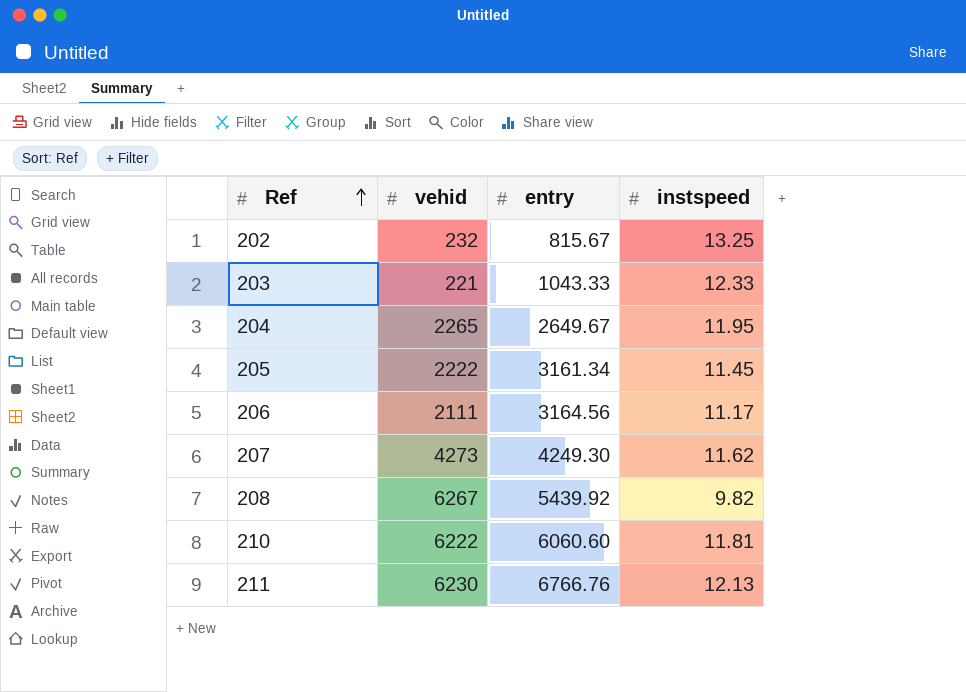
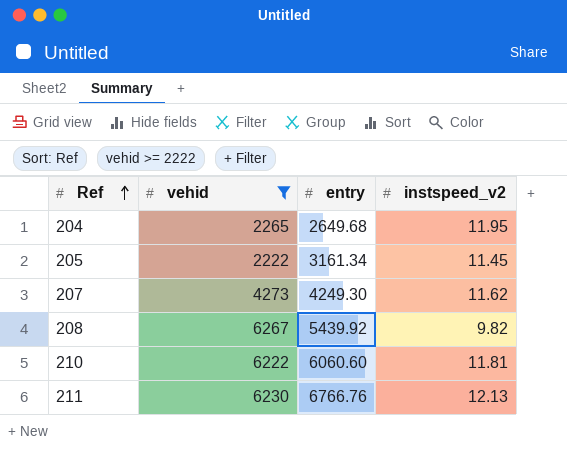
filter: none -> vehid >= 2222
column name: instspeed -> instspeed_v2
204 | entry: 2649.67 -> 2649.68

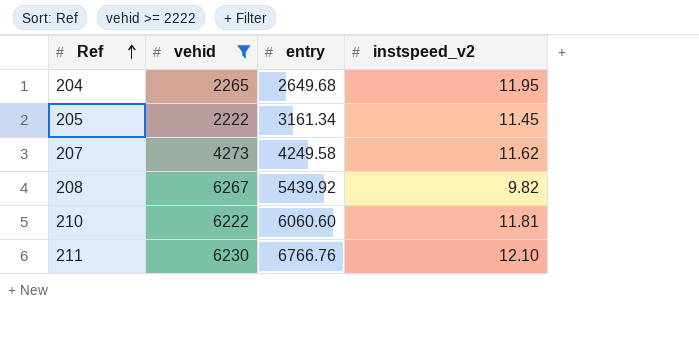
207 | entry: 4249.30 -> 4249.58
211 | instspeed_v2: 12.13 -> 12.10

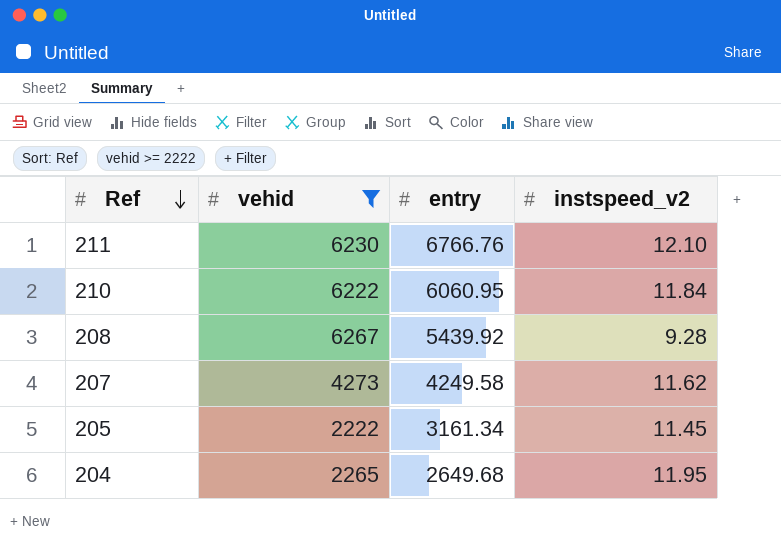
row order: Ref ascending -> Ref descending
210 | entry: 6060.60 -> 6060.95
210 | instspeed_v2: 11.81 -> 11.84
208 | instspeed_v2: 9.82 -> 9.28

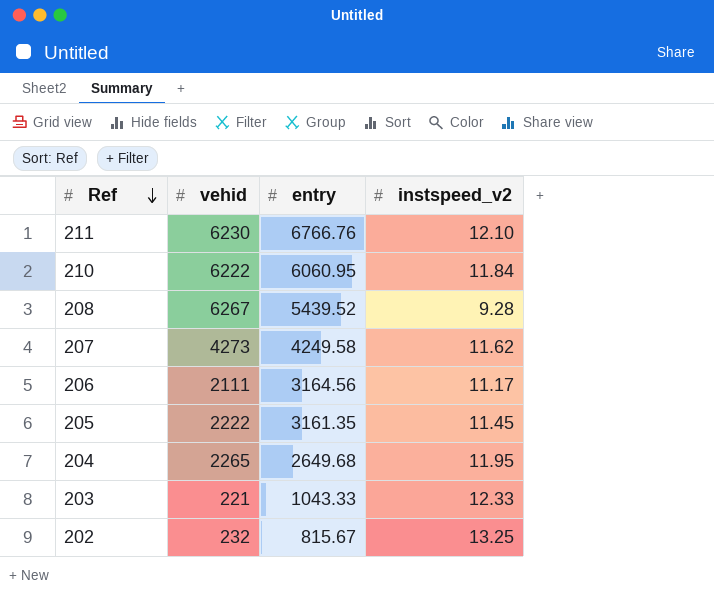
filter: vehid >= 2222 -> none
208 | entry: 5439.92 -> 5439.52
205 | entry: 3161.34 -> 3161.35

